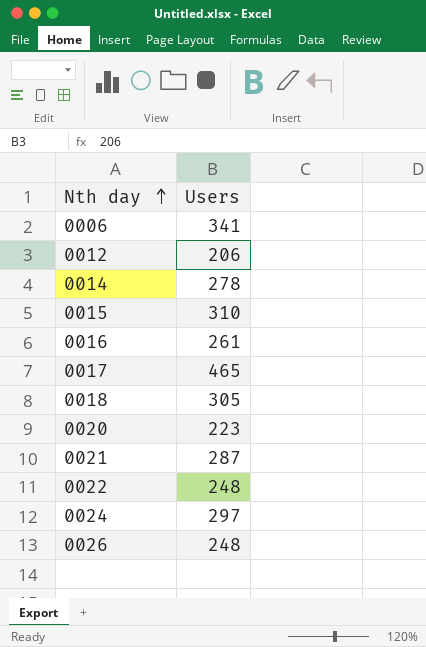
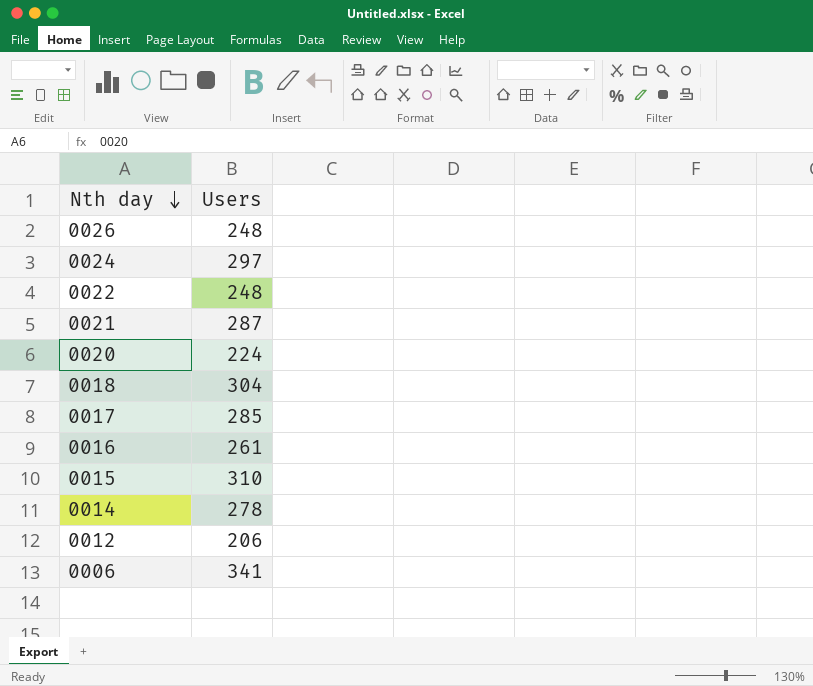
row order: Nth day ascending -> Nth day descending
0020 | Users: 223 -> 224
0018 | Users: 305 -> 304
0017 | Users: 465 -> 285

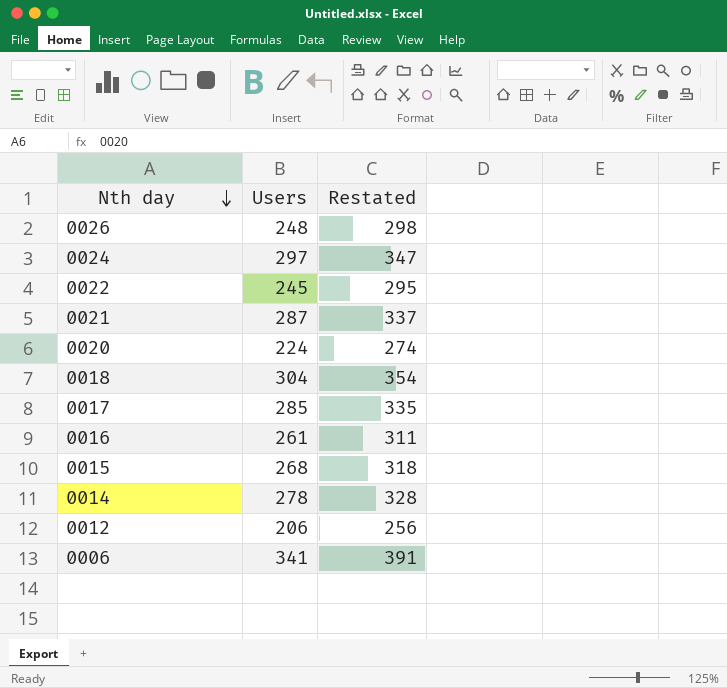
column Restated | formula: none -> [Users] + 50
0022 | Users: 248 -> 245
0015 | Users: 310 -> 268

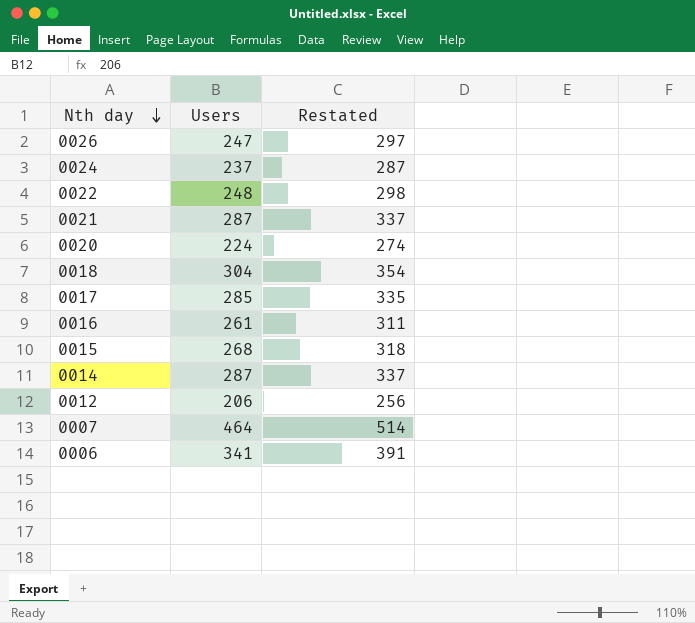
0026 | Users: 248 -> 247
0026 | Restated: 298 -> 297
0024 | Users: 297 -> 237
0024 | Restated: 347 -> 287
0022 | Users: 245 -> 248
0022 | Restated: 295 -> 298
0014 | Users: 278 -> 287
0014 | Restated: 328 -> 337
row 0007: none -> 464 | 514

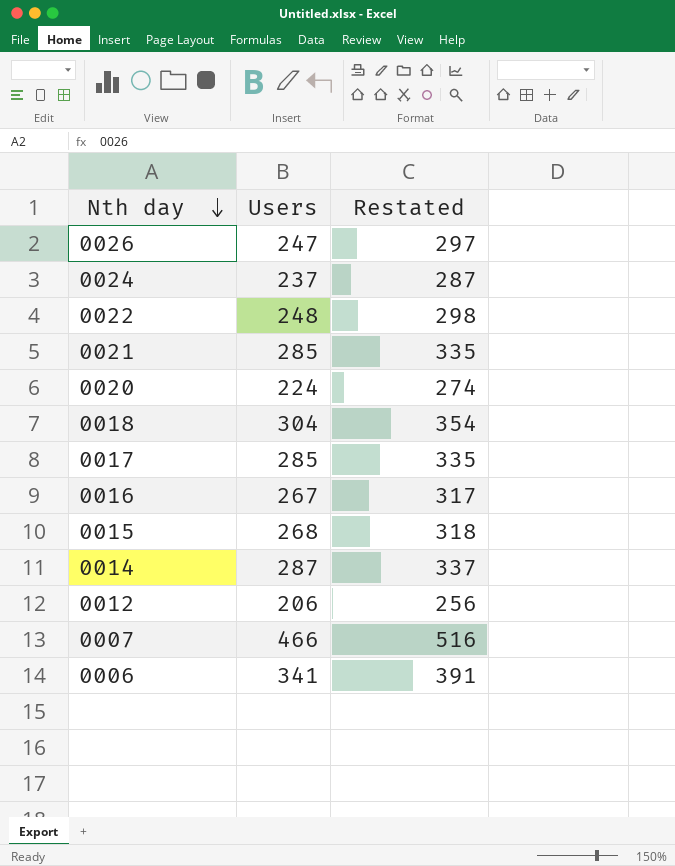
0021 | Users: 287 -> 285
0021 | Restated: 337 -> 335
0016 | Users: 261 -> 267
0016 | Restated: 311 -> 317
0007 | Users: 464 -> 466
0007 | Restated: 514 -> 516

